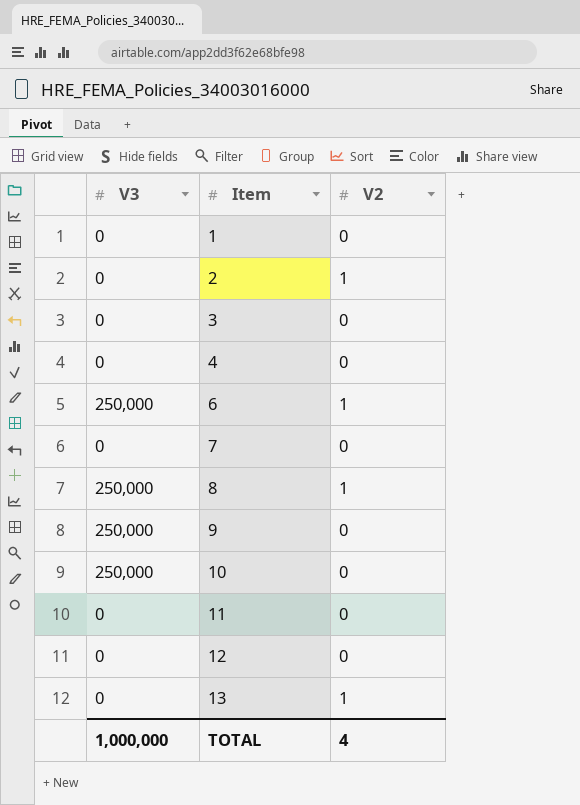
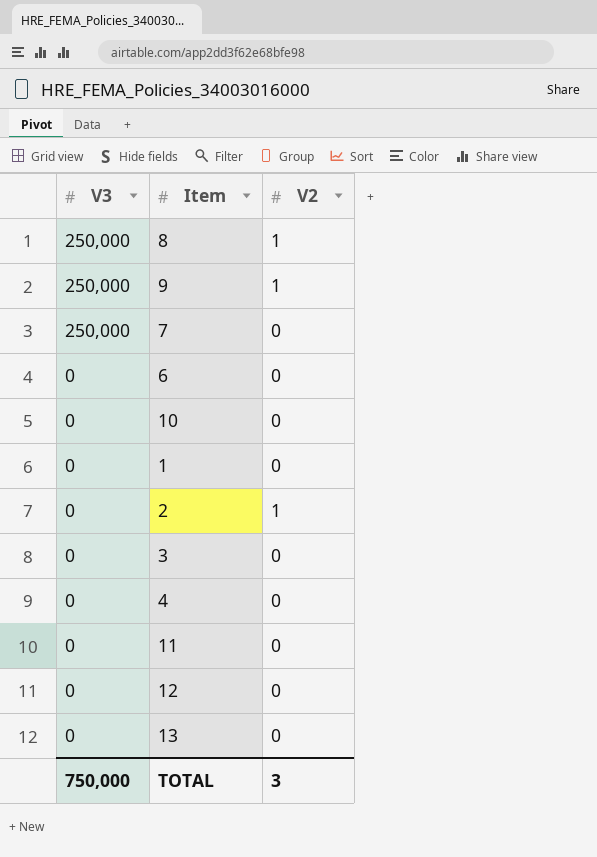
row order: Item ascending -> V3 descending
9 | V2: 0 -> 1
7 | V3: 0 -> 250,000
6 | V3: 250,000 -> 0
6 | V2: 1 -> 0
10 | V3: 250,000 -> 0
13 | V2: 1 -> 0
TOTAL | V3: 1,000,000 -> 750,000
TOTAL | V2: 4 -> 3

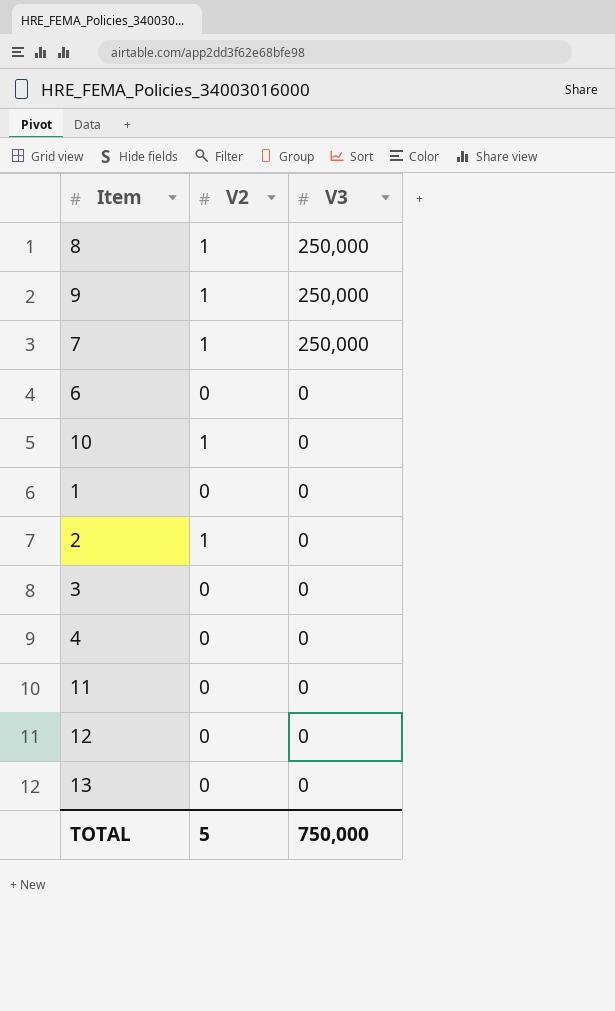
column V3 | position: 1 -> 3
7 | V2: 0 -> 1
10 | V2: 0 -> 1
TOTAL | V2: 3 -> 5

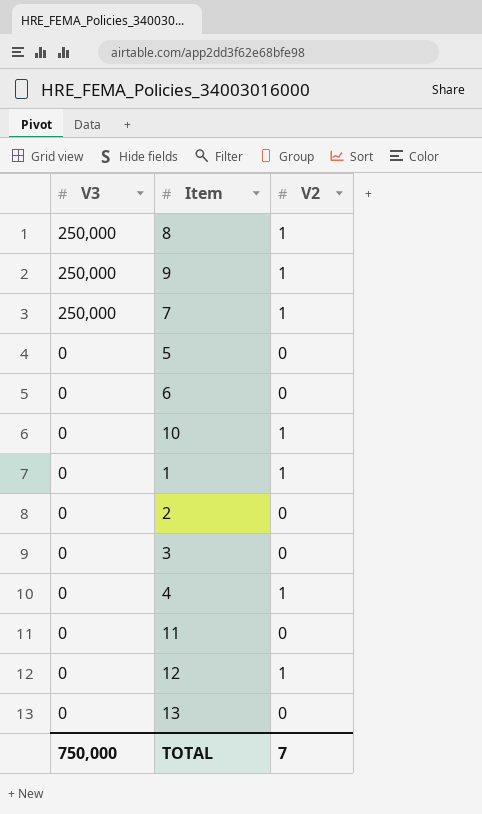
column V3 | position: 3 -> 1
row 5: none -> 0 | 0
1 | V2: 0 -> 1
2 | V2: 1 -> 0
4 | V2: 0 -> 1
12 | V2: 0 -> 1
TOTAL | V2: 5 -> 7

